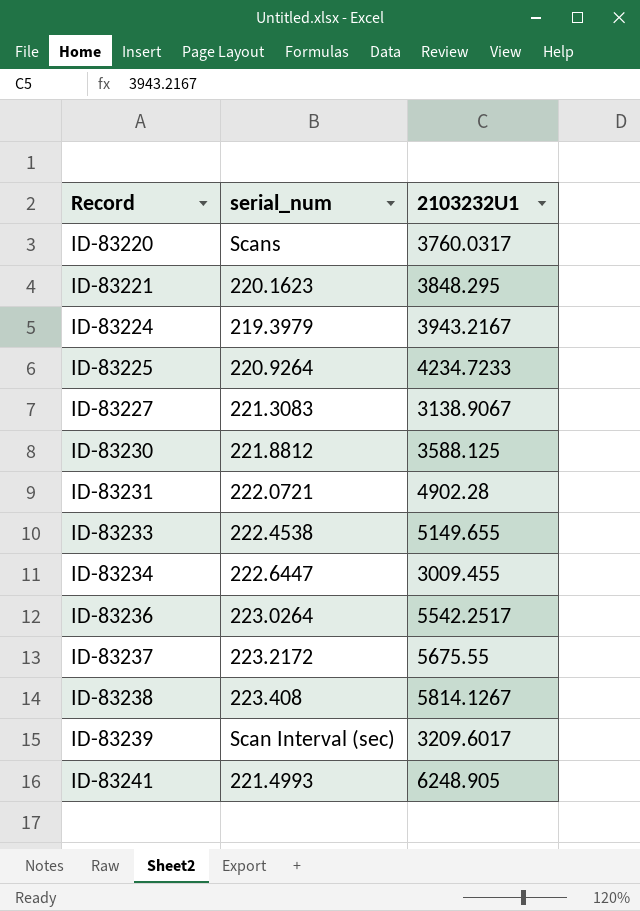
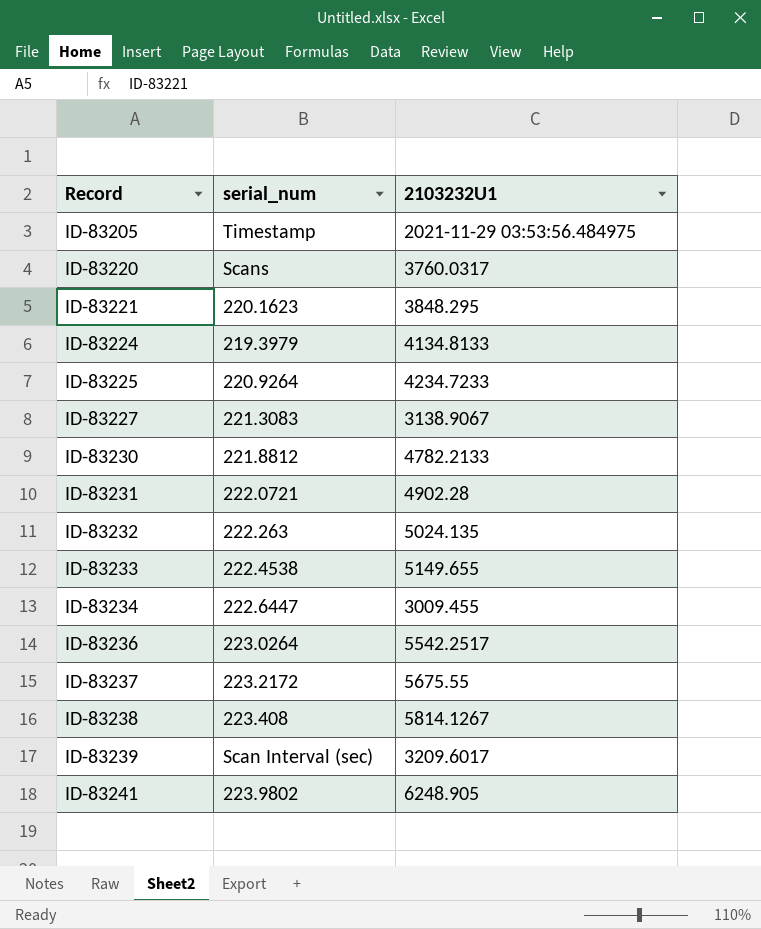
row ID-83205: none -> Timestamp | 2021-11-29 03:53:56.484975
ID-83224 | 2103232U1: 3943.2167 -> 4134.8133
ID-83230 | 2103232U1: 3588.125 -> 4782.2133
row ID-83232: none -> 222.263 | 5024.135
ID-83241 | serial_num: 221.4993 -> 223.9802

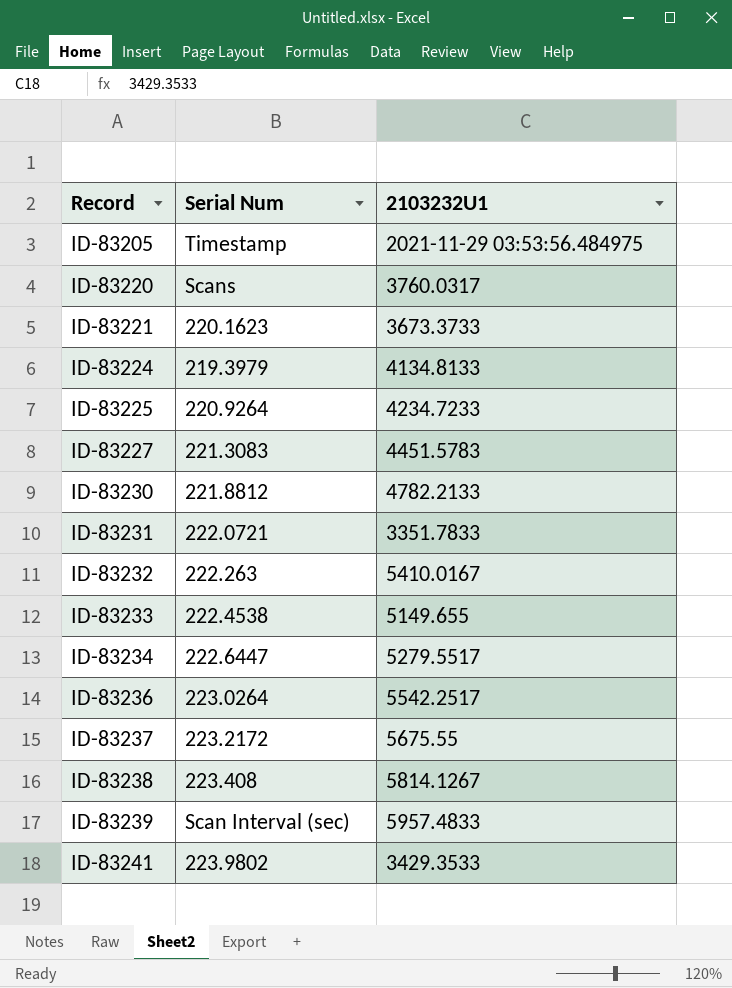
column name: serial_num -> Serial Num
ID-83221 | 2103232U1: 3848.295 -> 3673.3733
ID-83227 | 2103232U1: 3138.9067 -> 4451.5783
ID-83231 | 2103232U1: 4902.28 -> 3351.7833
ID-83232 | 2103232U1: 5024.135 -> 5410.0167
ID-83234 | 2103232U1: 3009.455 -> 5279.5517
ID-83239 | 2103232U1: 3209.6017 -> 5957.4833
ID-83241 | 2103232U1: 6248.905 -> 3429.3533

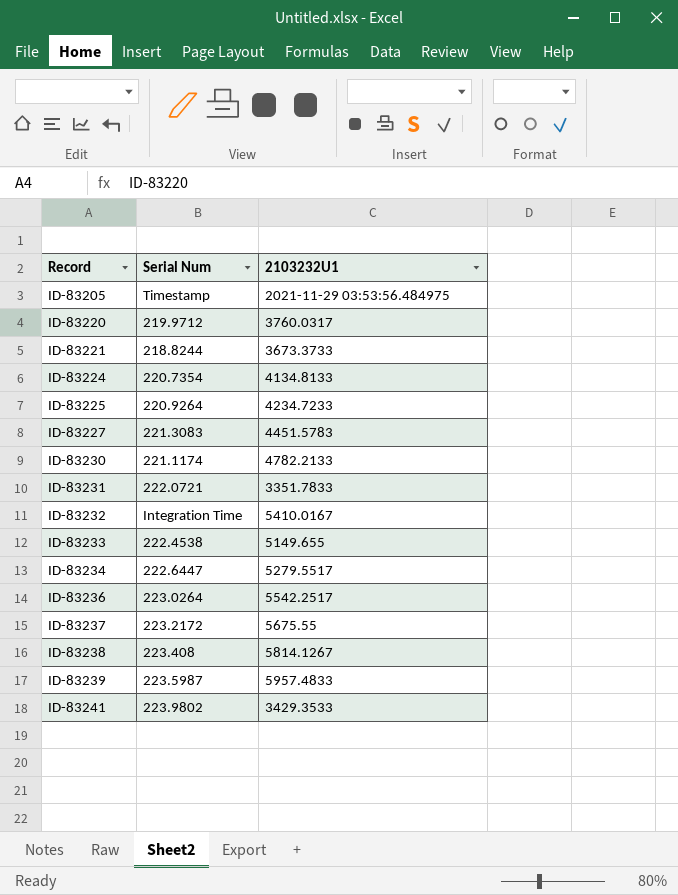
ID-83220 | Serial Num: Scans -> 219.9712
ID-83221 | Serial Num: 220.1623 -> 218.8244
ID-83224 | Serial Num: 219.3979 -> 220.7354
ID-83230 | Serial Num: 221.8812 -> 221.1174
ID-83232 | Serial Num: 222.263 -> Integration Time
ID-83239 | Serial Num: Scan Interval (sec) -> 223.5987

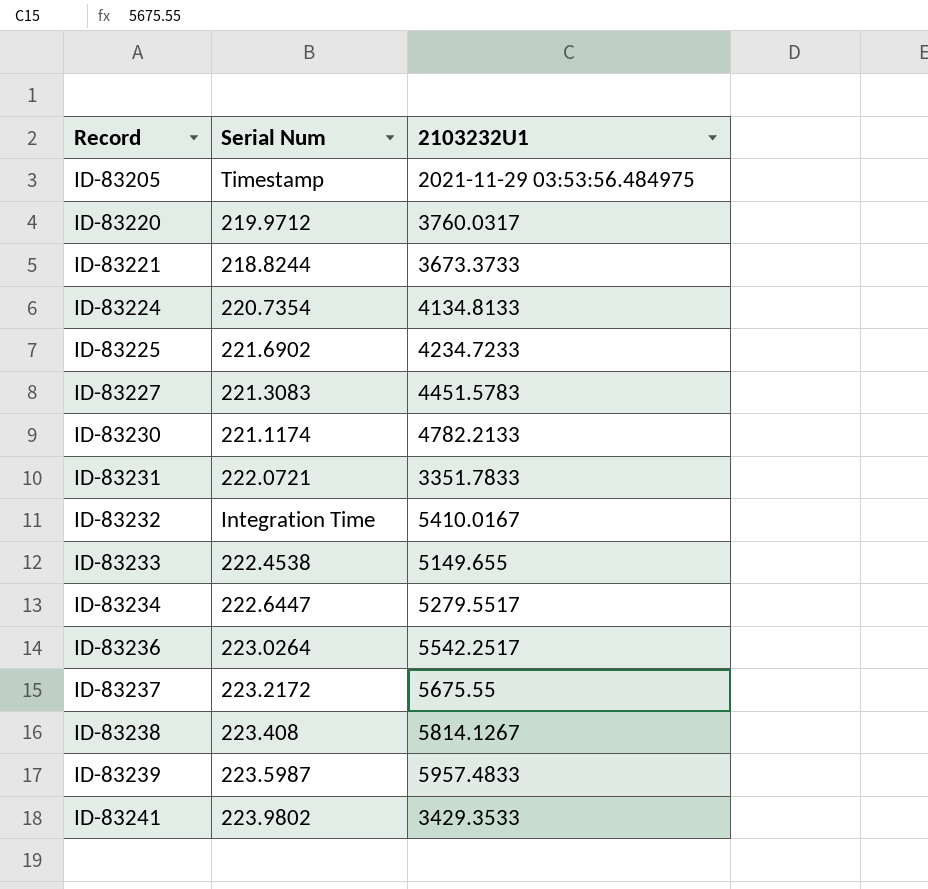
ID-83225 | Serial Num: 220.9264 -> 221.6902

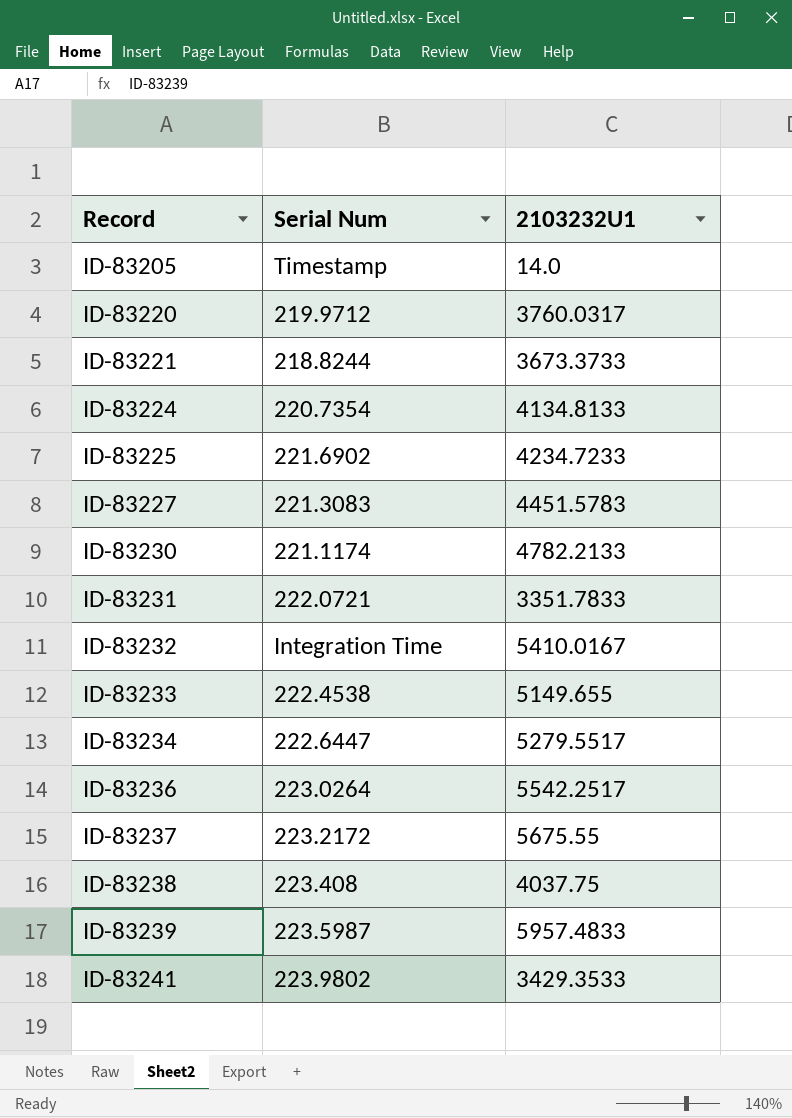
ID-83205 | 2103232U1: 2021-11-29 03:53:56.484975 -> 14.0
ID-83238 | 2103232U1: 5814.1267 -> 4037.75

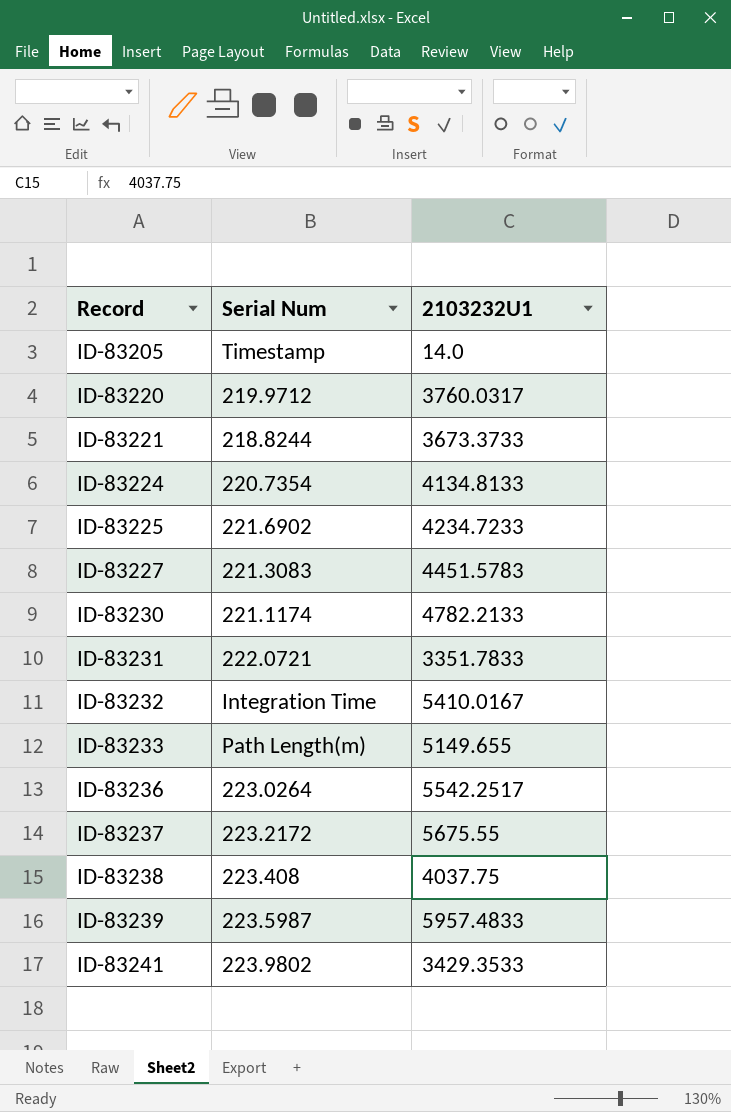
row ID-83234: 222.6447 | 5279.5517 -> none
ID-83233 | Serial Num: 222.4538 -> Path Length(m)

